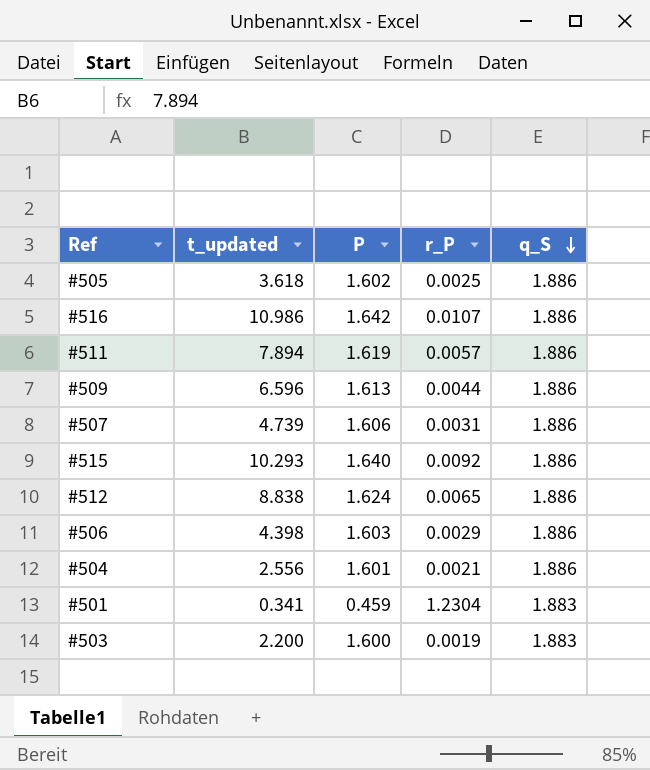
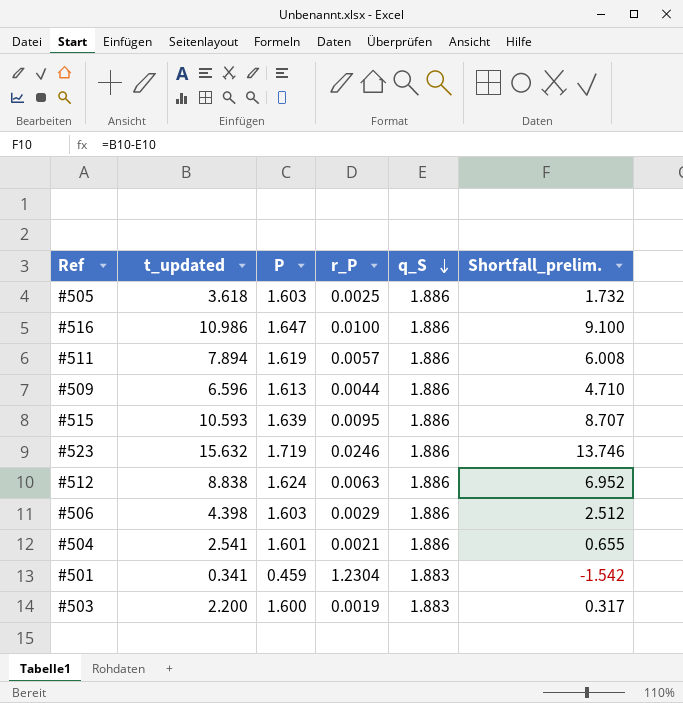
column Shortfall_prelim. | formula: none -> [t_updated] - [q_S]
row #507: 4.739 | 1.606 | 0.0031 | 1.886 -> none
#505 | P: 1.602 -> 1.603
#516 | P: 1.642 -> 1.647
#516 | r_P: 0.0107 -> 0.0100
#515 | t_updated: 10.293 -> 10.593
#515 | P: 1.640 -> 1.639
#515 | r_P: 0.0092 -> 0.0095
row #523: none -> 15.632 | 1.719 | 0.0246 | 1.886 | 13.746
#512 | r_P: 0.0065 -> 0.0063
#504 | t_updated: 2.556 -> 2.541

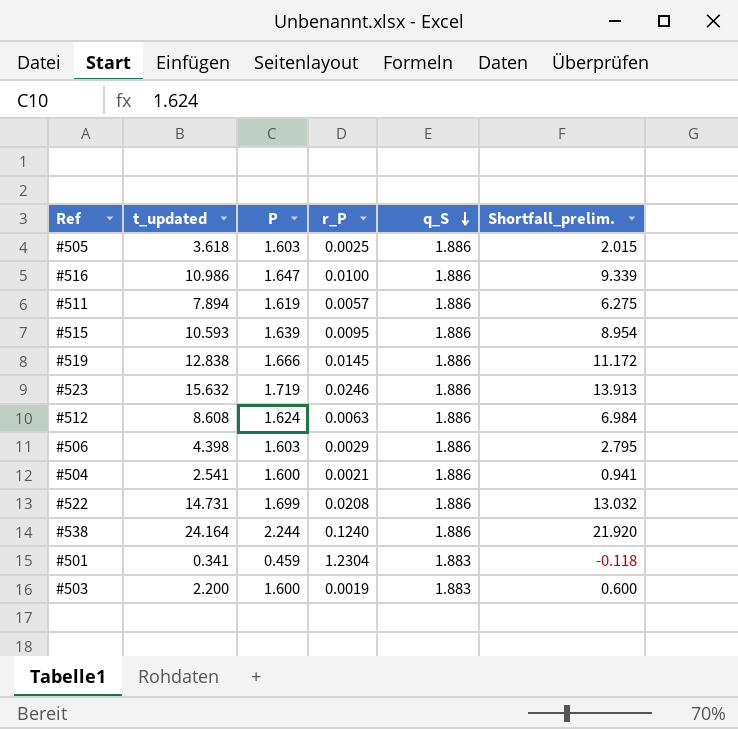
column Shortfall_prelim. | formula: [t_updated] - [q_S] -> [t_updated] - [P]
row #509: 6.596 | 1.613 | 0.0044 | 1.886 | 4.710 -> none
row #519: none -> 12.838 | 1.666 | 0.0145 | 1.886 | 11.172
#512 | t_updated: 8.838 -> 8.608
#504 | P: 1.601 -> 1.600
row #522: none -> 14.731 | 1.699 | 0.0208 | 1.886 | 13.032
row #538: none -> 24.164 | 2.244 | 0.1240 | 1.886 | 21.920

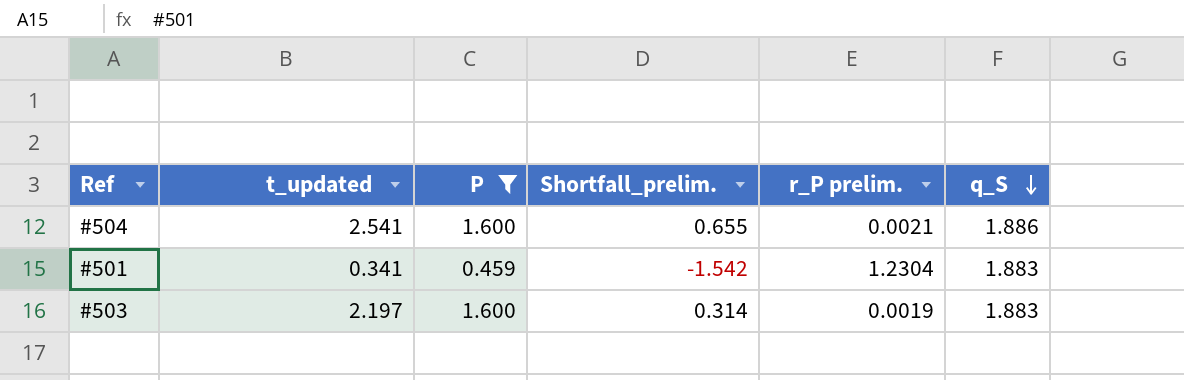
filter: none -> P <= 1.600
column Shortfall_prelim. | formula: [t_updated] - [P] -> [t_updated] - [q_S]
column Shortfall_prelim. | position: 6 -> 4
column name: r_P -> r_P prelim.
#503 | t_updated: 2.200 -> 2.197

